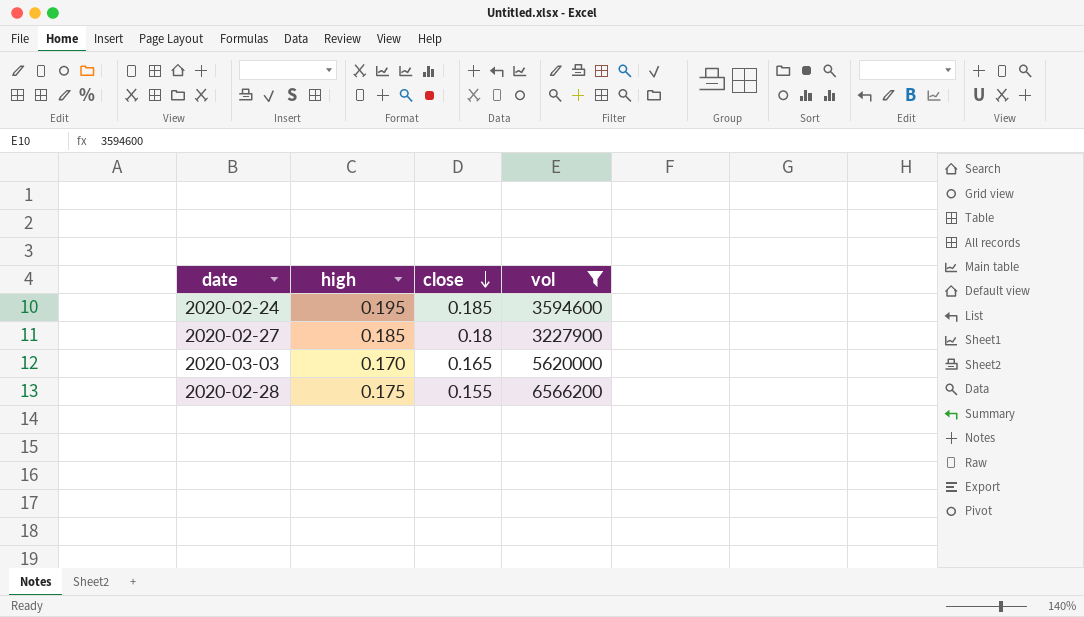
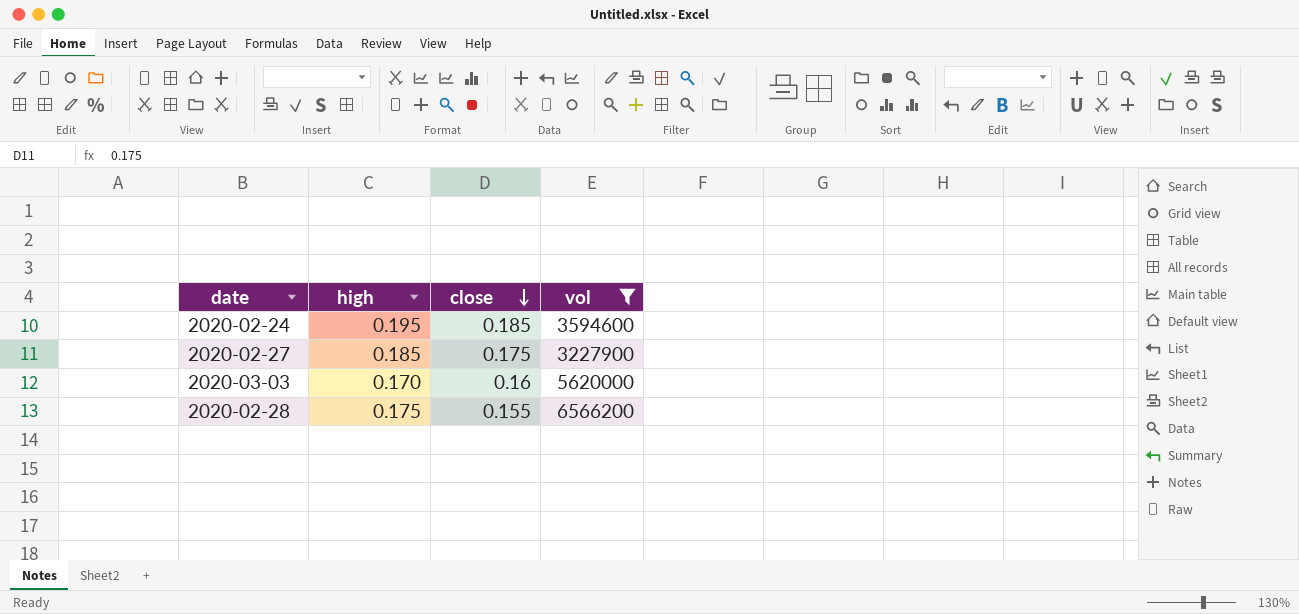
2020-02-27 | close: 0.18 -> 0.175
2020-03-03 | close: 0.165 -> 0.16

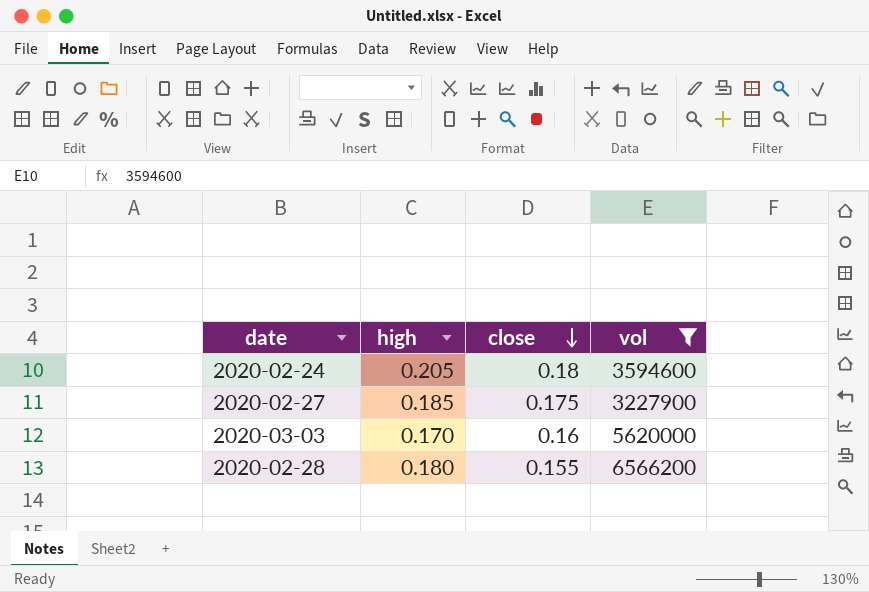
2020-02-24 | high: 0.195 -> 0.205
2020-02-24 | close: 0.185 -> 0.18
2020-02-28 | high: 0.175 -> 0.180

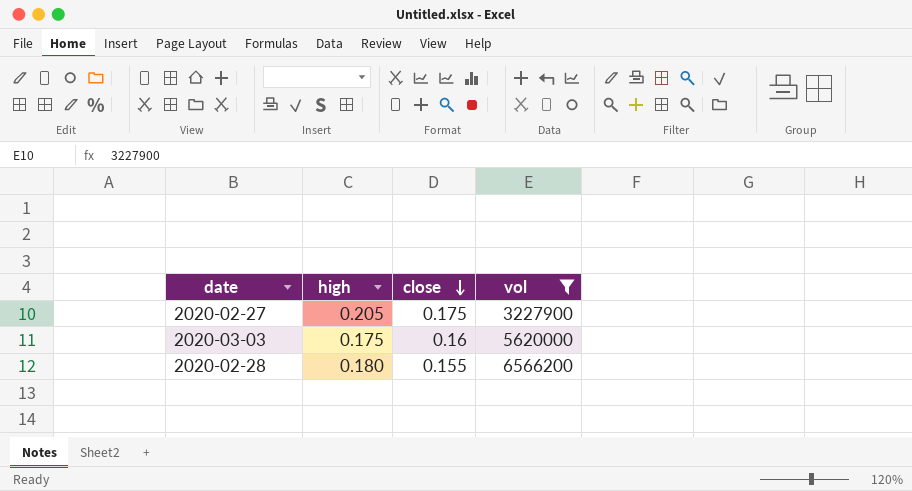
row 2020-02-24: 0.205 | 0.18 | 3594600 -> none
2020-02-27 | high: 0.185 -> 0.205
2020-03-03 | high: 0.170 -> 0.175

